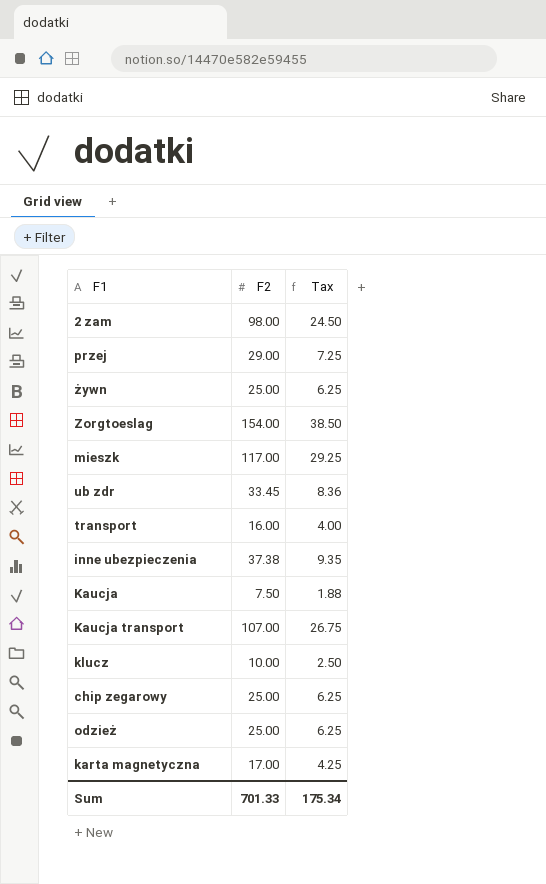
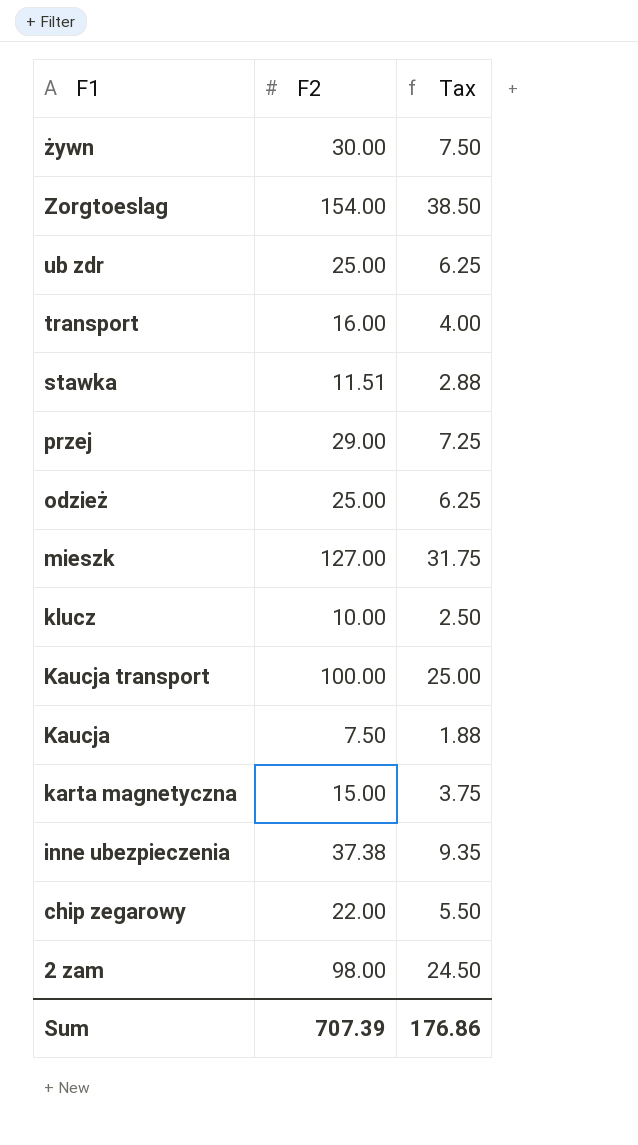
row order: none -> F1 descending
żywn | F2: 25.00 -> 30.00
żywn | Tax: 6.25 -> 7.50
ub zdr | F2: 33.45 -> 25.00
ub zdr | Tax: 8.36 -> 6.25
row stawka: none -> 11.51 | 2.88
mieszk | F2: 117.00 -> 127.00
mieszk | Tax: 29.25 -> 31.75
Kaucja transport | F2: 107.00 -> 100.00
Kaucja transport | Tax: 26.75 -> 25.00
karta magnetyczna | F2: 17.00 -> 15.00
karta magnetyczna | Tax: 4.25 -> 3.75
chip zegarowy | F2: 25.00 -> 22.00
chip zegarowy | Tax: 6.25 -> 5.50
Sum | F2: 701.33 -> 707.39
Sum | Tax: 175.34 -> 176.86

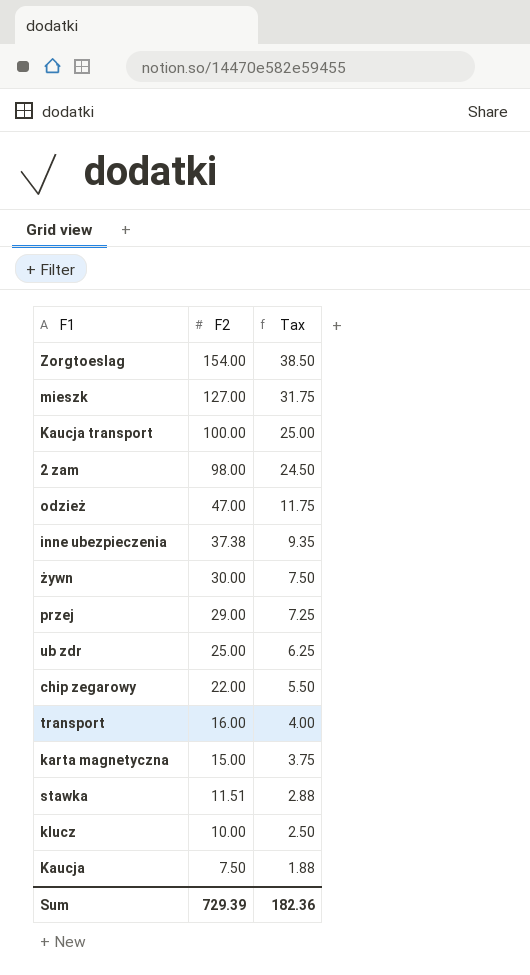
row order: F1 descending -> F2 descending
odzież | F2: 25.00 -> 47.00
odzież | Tax: 6.25 -> 11.75
Sum | F2: 707.39 -> 729.39
Sum | Tax: 176.86 -> 182.36

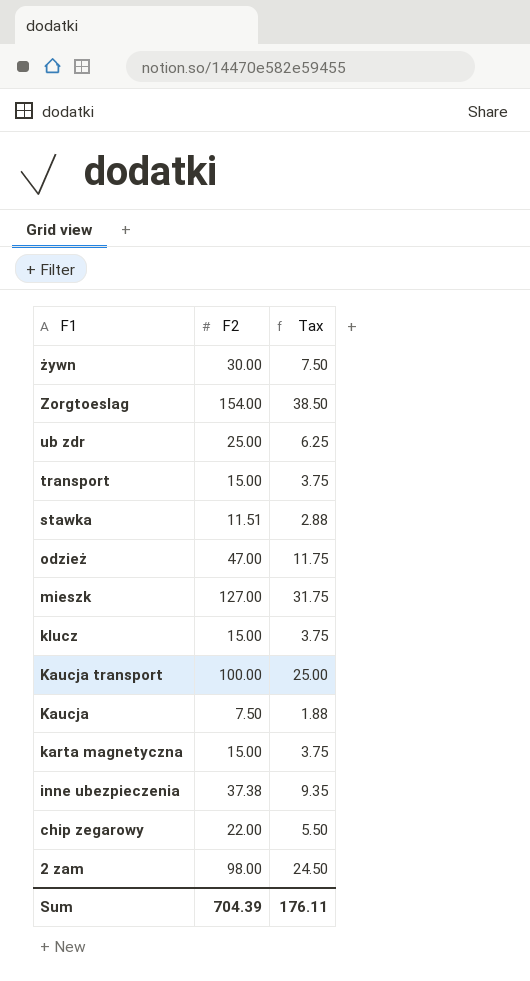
row order: F2 descending -> F1 descending
row przej: 29.00 | 7.25 -> none
transport | F2: 16.00 -> 15.00
transport | Tax: 4.00 -> 3.75
klucz | F2: 10.00 -> 15.00
klucz | Tax: 2.50 -> 3.75
Sum | F2: 729.39 -> 704.39
Sum | Tax: 182.36 -> 176.11

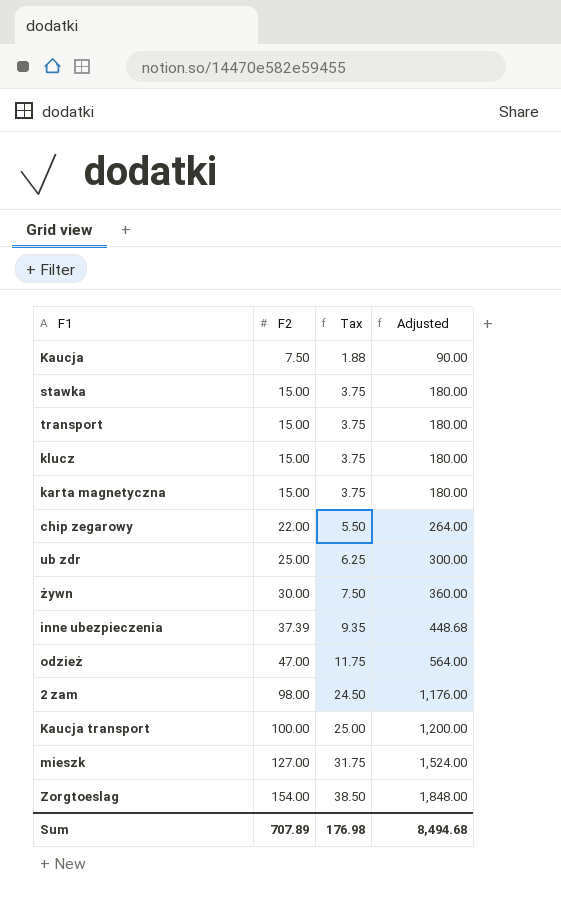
row order: F1 descending -> F2 ascending
column Adjusted | formula: none -> [F2] * 12
stawka | F2: 11.51 -> 15.00
stawka | Tax: 2.88 -> 3.75
inne ubezpieczenia | F2: 37.38 -> 37.39
Sum | F2: 704.39 -> 707.89
Sum | Tax: 176.11 -> 176.98

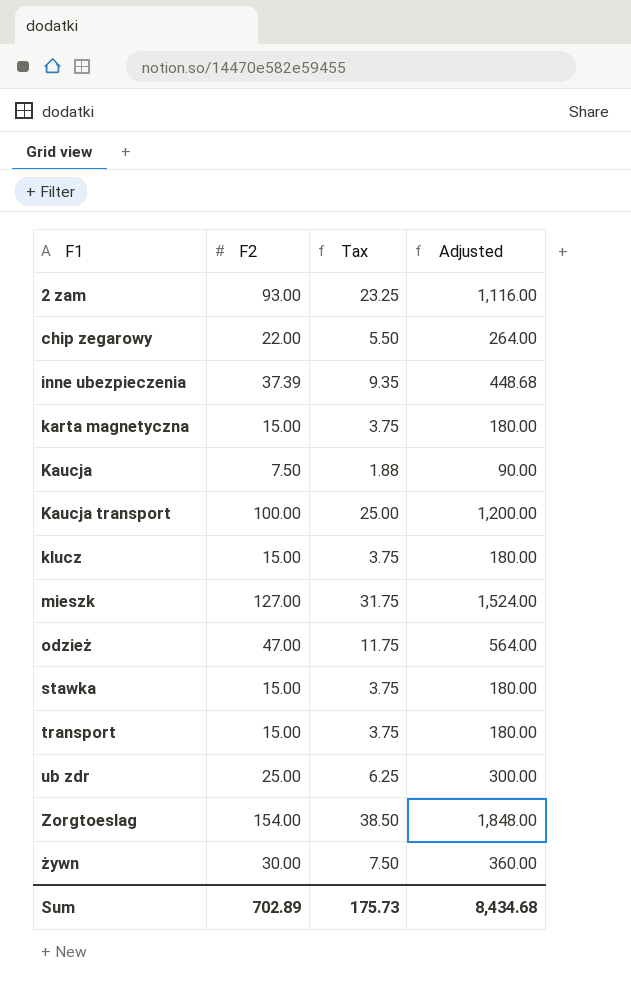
row order: F2 ascending -> F1 ascending
2 zam | F2: 98.00 -> 93.00
2 zam | Tax: 24.50 -> 23.25
2 zam | Adjusted: 1,176.00 -> 1,116.00
Sum | F2: 707.89 -> 702.89
Sum | Tax: 176.98 -> 175.73
Sum | Adjusted: 8,494.68 -> 8,434.68

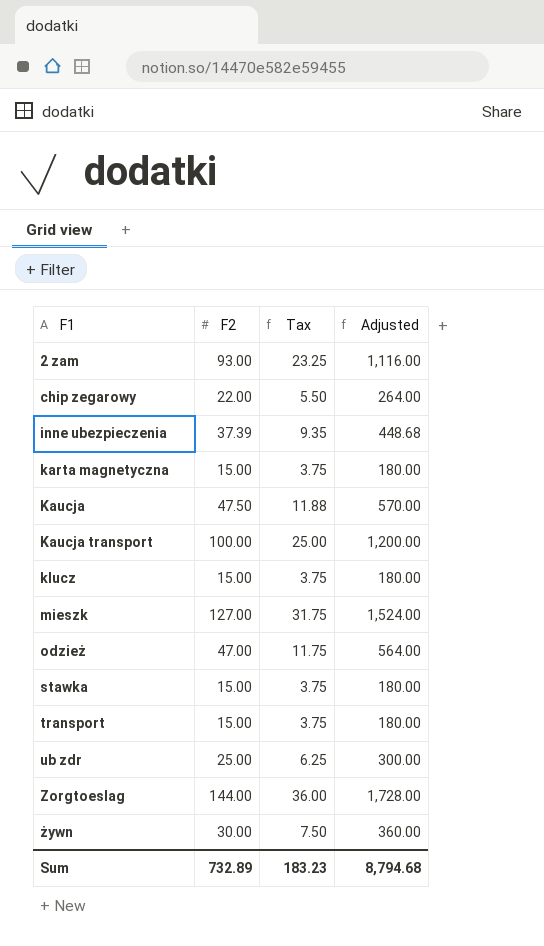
Kaucja | F2: 7.50 -> 47.50
Kaucja | Tax: 1.88 -> 11.88
Kaucja | Adjusted: 90.00 -> 570.00
Zorgtoeslag | F2: 154.00 -> 144.00
Zorgtoeslag | Tax: 38.50 -> 36.00
Zorgtoeslag | Adjusted: 1,848.00 -> 1,728.00
Sum | F2: 702.89 -> 732.89
Sum | Tax: 175.73 -> 183.23
Sum | Adjusted: 8,434.68 -> 8,794.68

